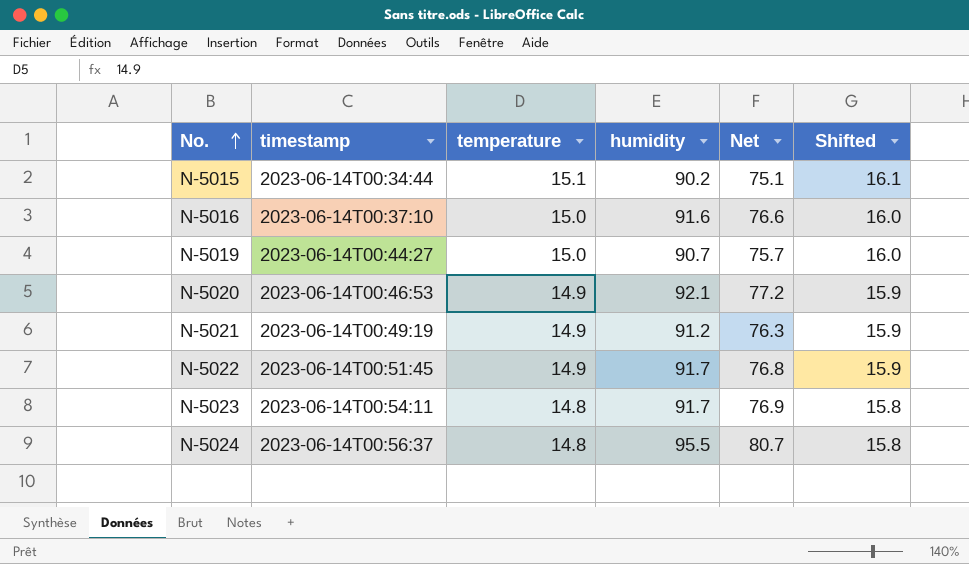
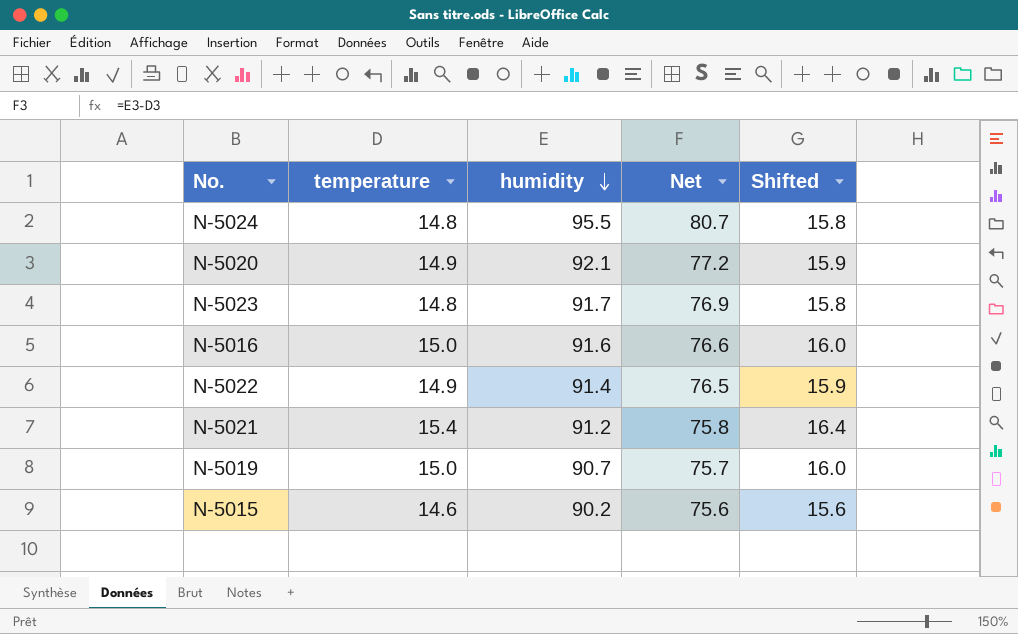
row order: No. ascending -> humidity descending
column timestamp | position: 2 -> none
N-5022 | humidity: 91.7 -> 91.4
N-5022 | Net: 76.8 -> 76.5
N-5021 | temperature: 14.9 -> 15.4
N-5021 | Net: 76.3 -> 75.8
N-5021 | Shifted: 15.9 -> 16.4
N-5015 | temperature: 15.1 -> 14.6
N-5015 | Net: 75.1 -> 75.6
N-5015 | Shifted: 16.1 -> 15.6

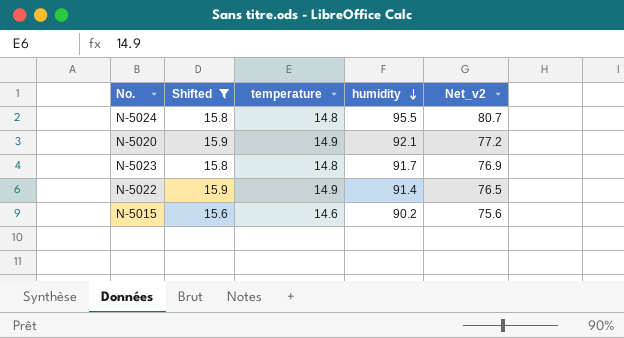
filter: none -> Shifted <= 15.9
column Shifted | position: 5 -> 2
column name: Net -> Net_v2

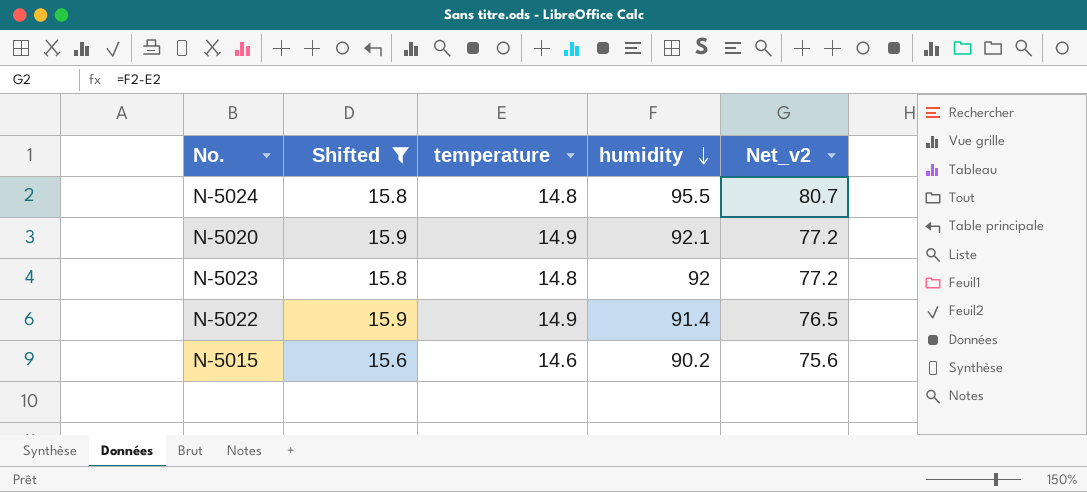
N-5023 | humidity: 91.7 -> 92
N-5023 | Net_v2: 76.9 -> 77.2

